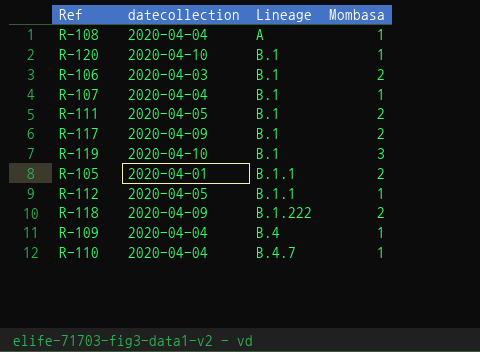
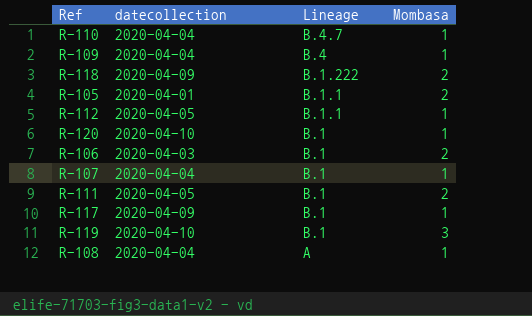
row order: Lineage ascending -> Lineage descending
R-117 | Mombasa: 2 -> 1

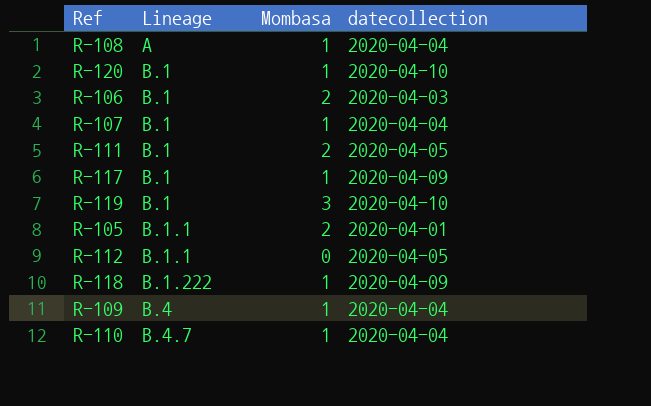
row order: Lineage descending -> Lineage ascending
column datecollection | position: 2 -> 4
R-112 | Mombasa: 1 -> 0
R-118 | Mombasa: 2 -> 1

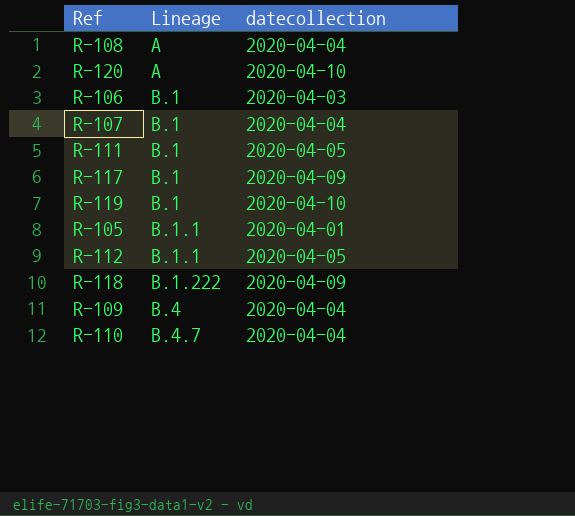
column Mombasa | position: 3 -> none
R-120 | Lineage: B.1 -> A

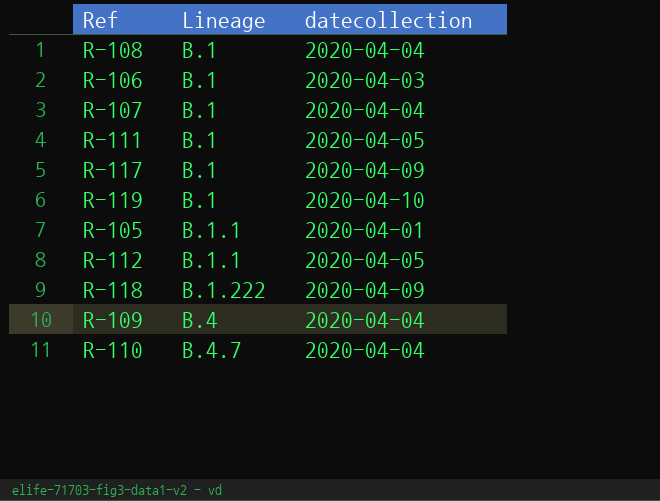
row R-120: A | 2020-04-10 -> none
R-108 | Lineage: A -> B.1

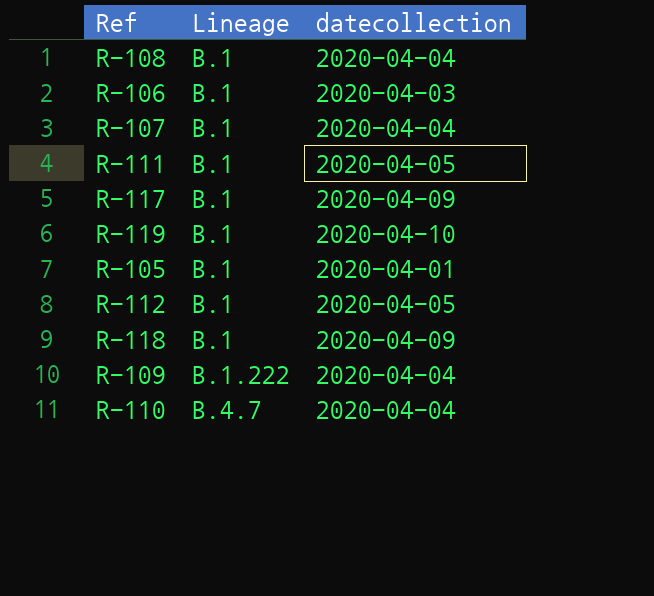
R-105 | Lineage: B.1.1 -> B.1
R-112 | Lineage: B.1.1 -> B.1
R-118 | Lineage: B.1.222 -> B.1
R-109 | Lineage: B.4 -> B.1.222

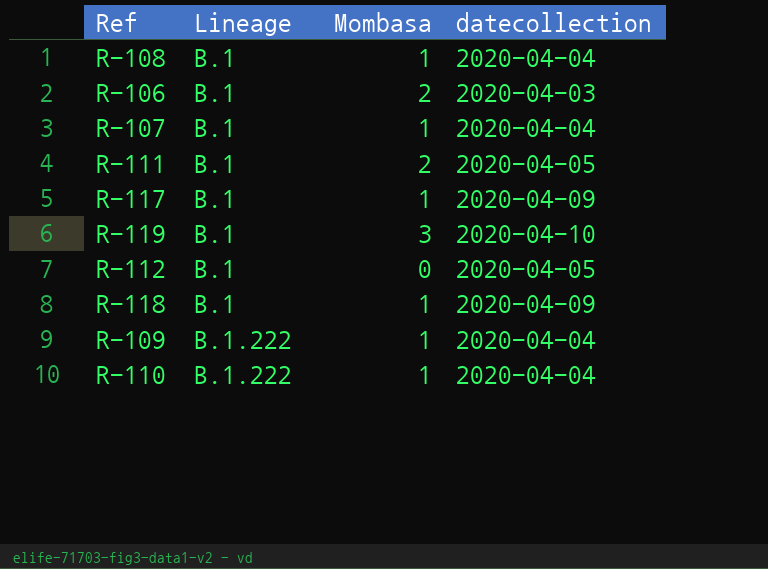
column Mombasa | position: none -> 3
row R-105: B.1 | 2020-04-01 -> none
R-110 | Lineage: B.4.7 -> B.1.222

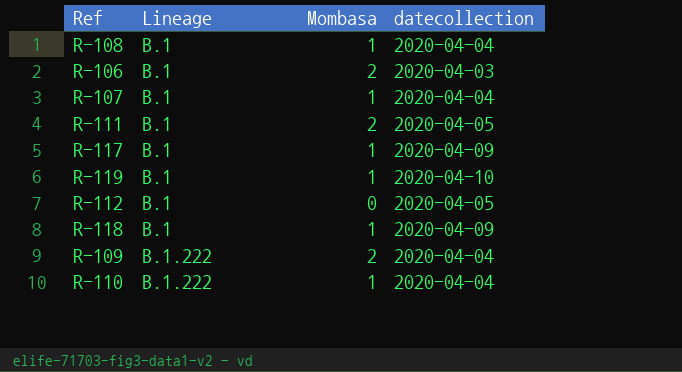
R-119 | Mombasa: 3 -> 1
R-109 | Mombasa: 1 -> 2

